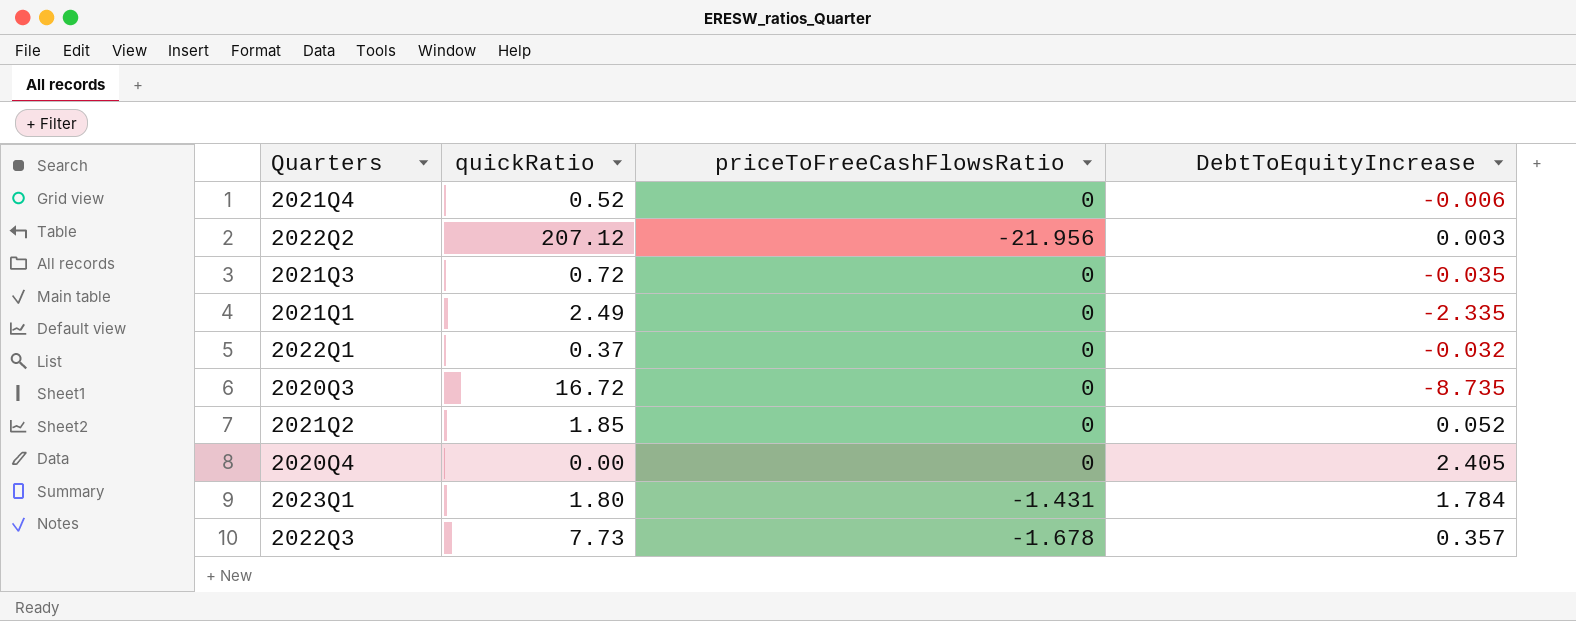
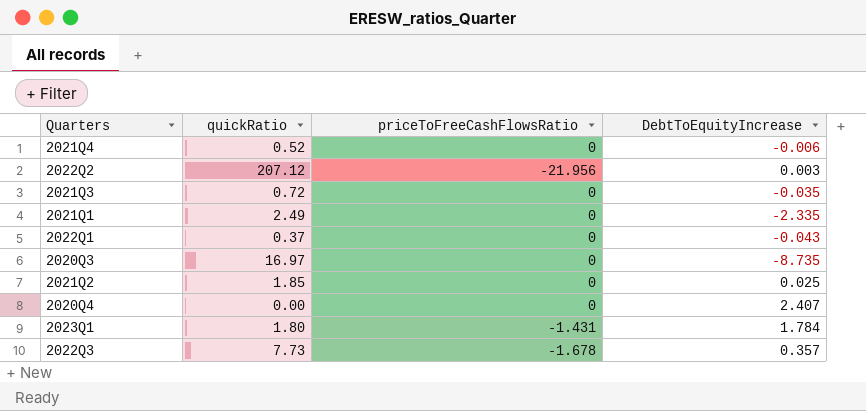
2022Q1 | DebtToEquityIncrease: -0.032 -> -0.043
2020Q3 | quickRatio: 16.72 -> 16.97
2021Q2 | DebtToEquityIncrease: 0.052 -> 0.025
2020Q4 | DebtToEquityIncrease: 2.405 -> 2.407

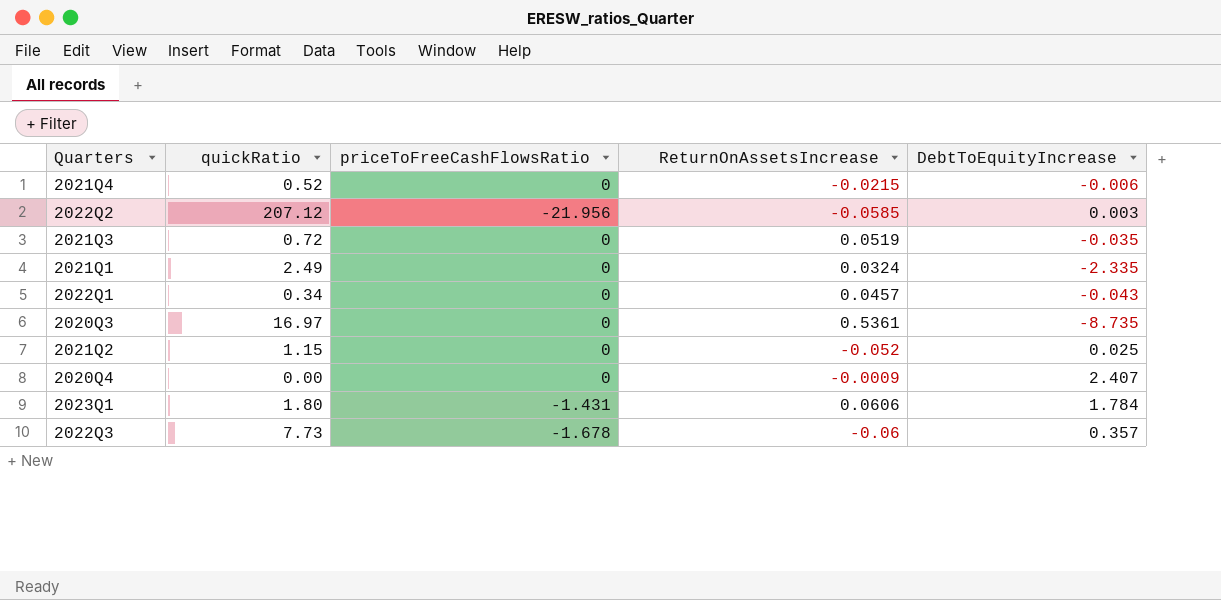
column ReturnOnAssetsIncrease | position: none -> 4
2022Q1 | quickRatio: 0.37 -> 0.34
2021Q2 | quickRatio: 1.85 -> 1.15

